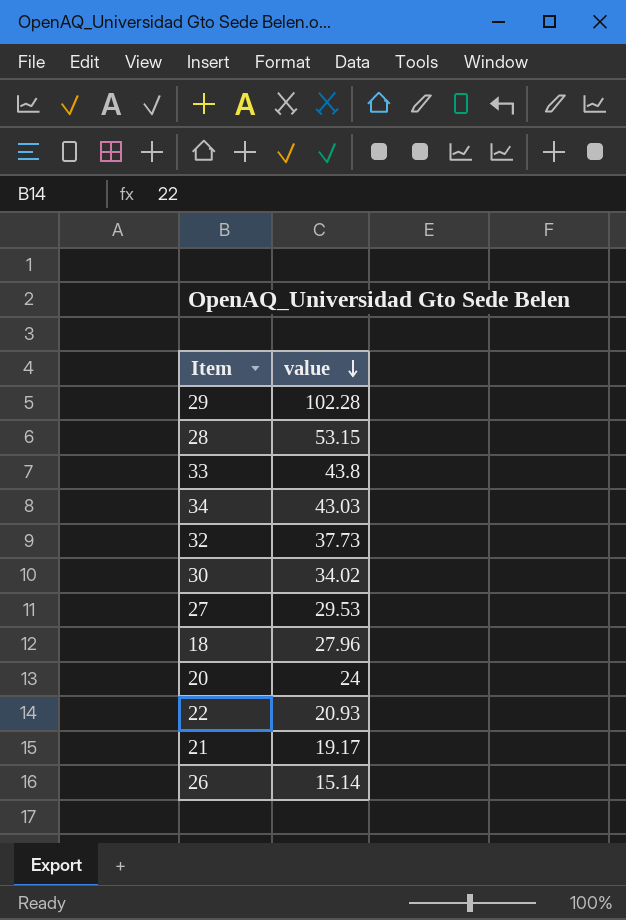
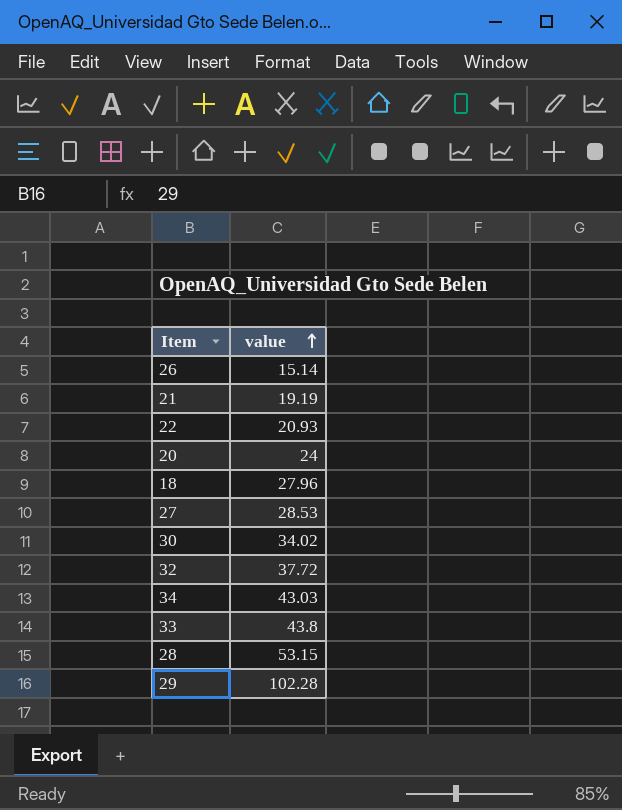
row order: value descending -> value ascending
21 | value: 19.17 -> 19.19
27 | value: 29.53 -> 28.53
32 | value: 37.73 -> 37.72

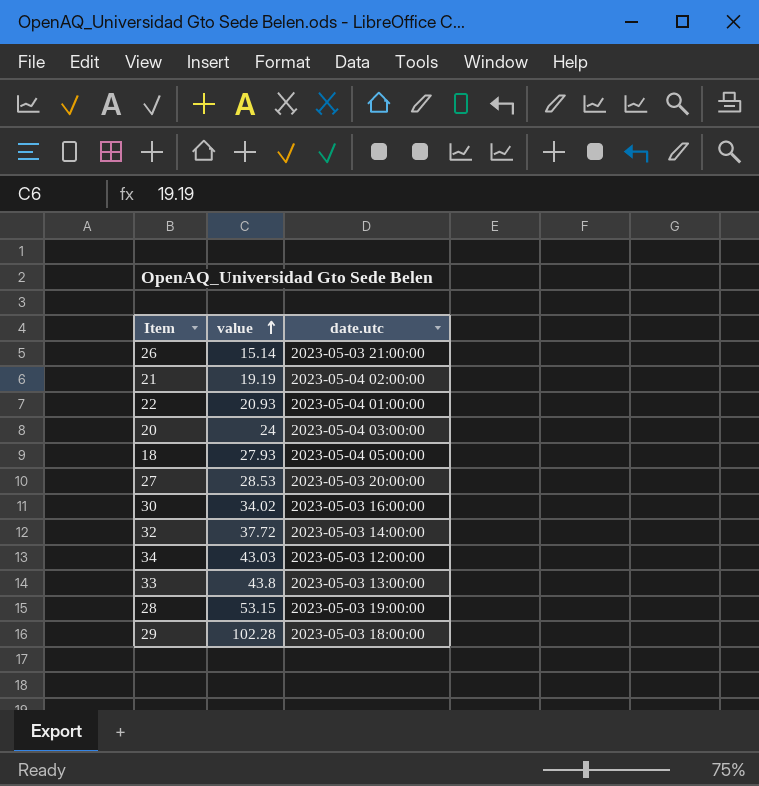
column date.utc | position: none -> 3
18 | value: 27.96 -> 27.93

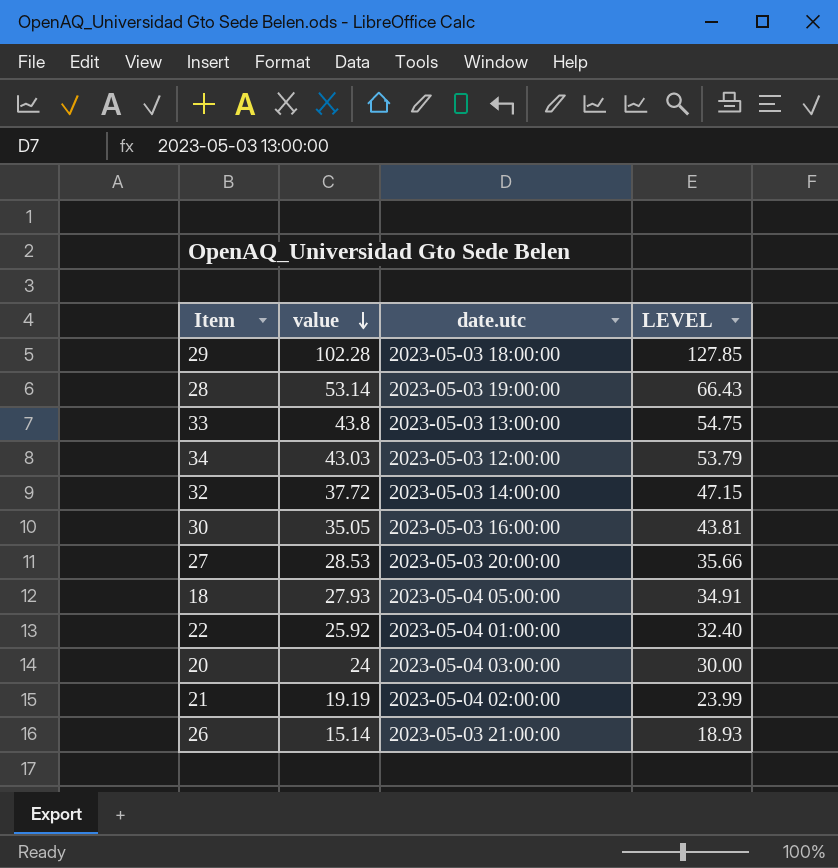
row order: value ascending -> value descending
column LEVEL | formula: none -> [value] * 1.25
28 | value: 53.15 -> 53.14
30 | value: 34.02 -> 35.05
22 | value: 20.93 -> 25.92

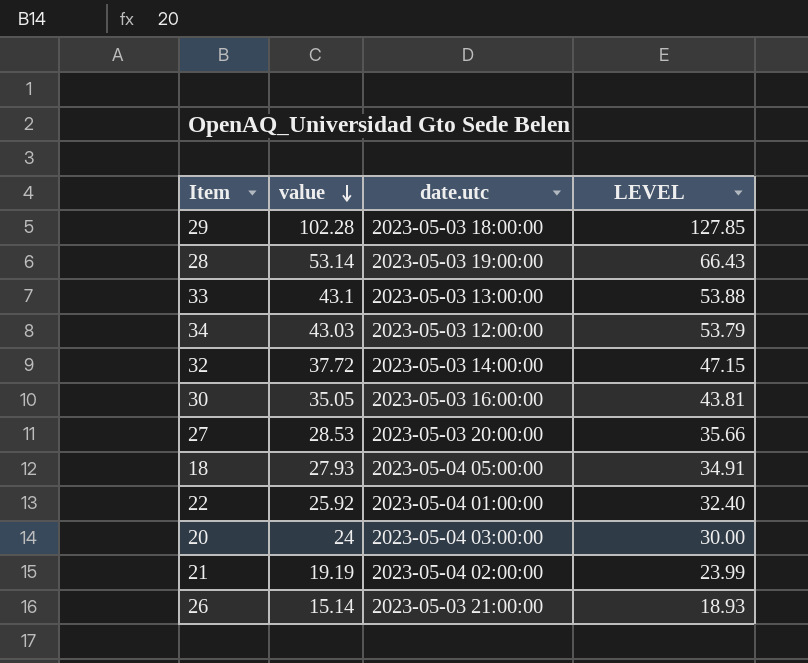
33 | value: 43.8 -> 43.1
33 | LEVEL: 54.75 -> 53.88

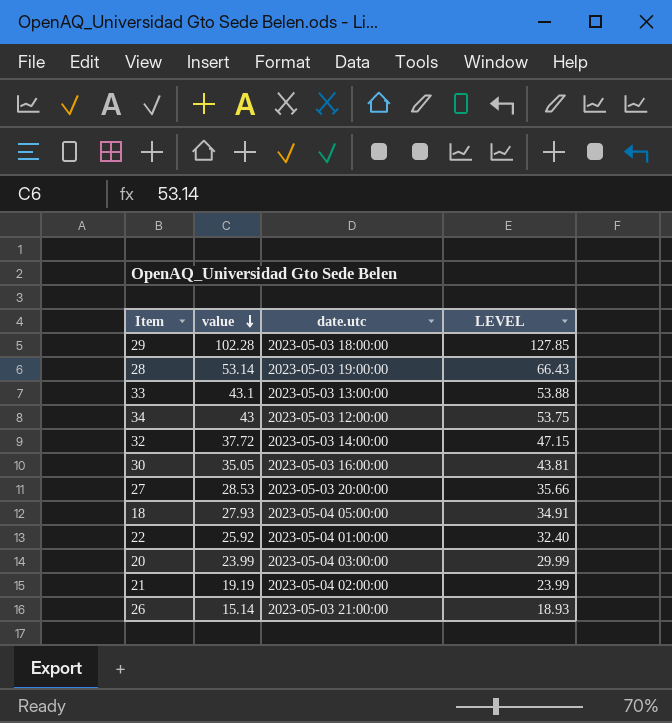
34 | value: 43.03 -> 43
34 | LEVEL: 53.79 -> 53.75
20 | value: 24 -> 23.99
20 | LEVEL: 30.00 -> 29.99

